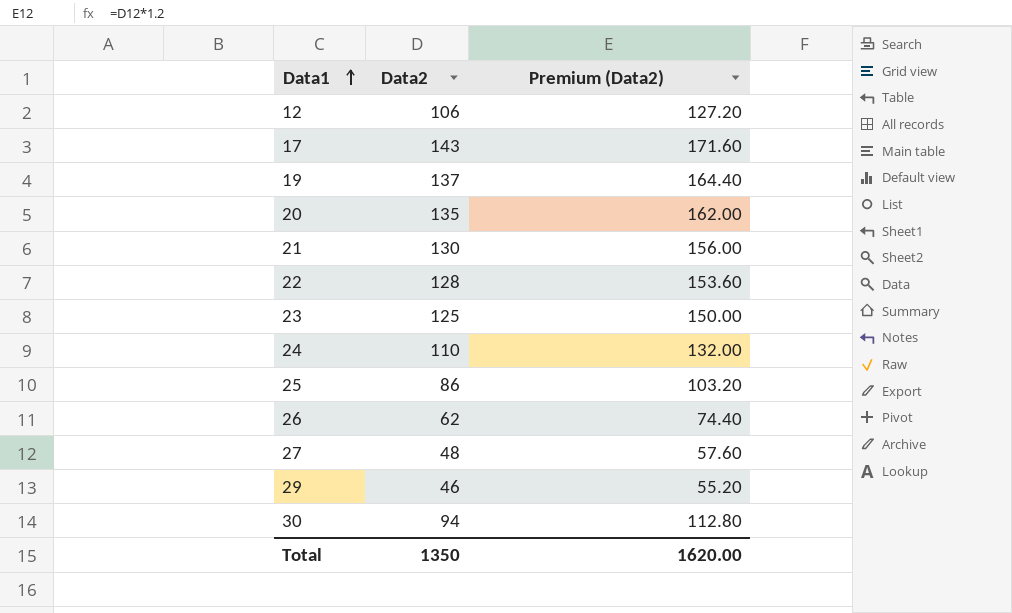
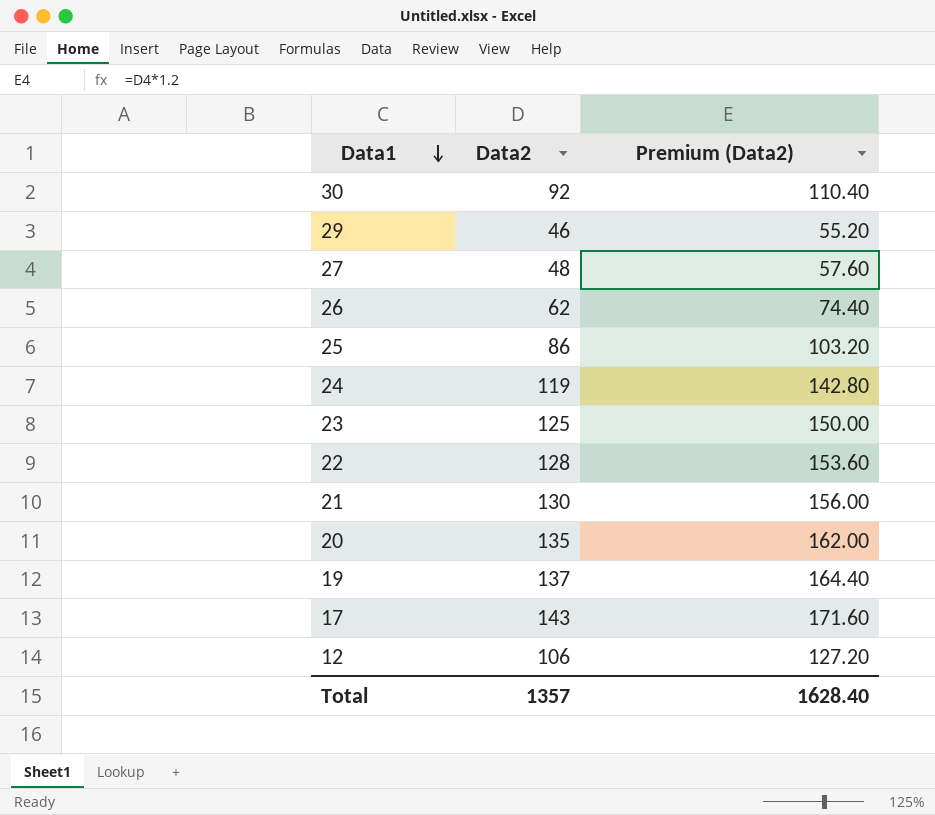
row order: Data1 ascending -> Data1 descending
30 | Data2: 94 -> 92
30 | Premium (Data2): 112.80 -> 110.40
24 | Data2: 110 -> 119
24 | Premium (Data2): 132.00 -> 142.80
Total | Data2: 1350 -> 1357
Total | Premium (Data2): 1620.00 -> 1628.40

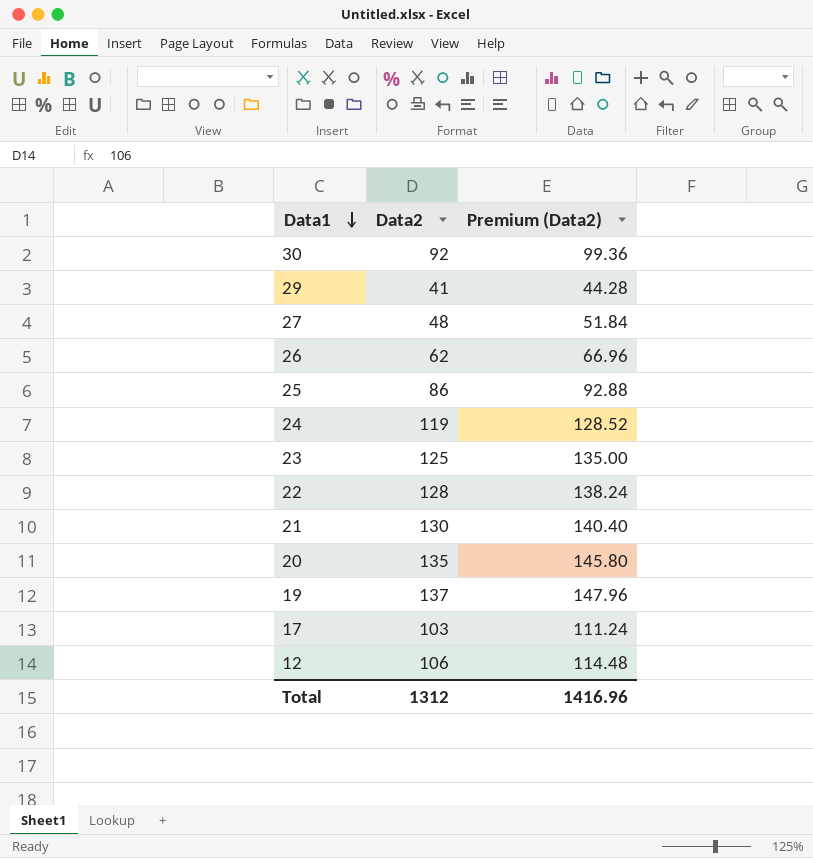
column Premium (Data2) | formula: [Data2] * 1.2 -> [Data2] * 1.08
29 | Data2: 46 -> 41
17 | Data2: 143 -> 103
Total | Data2: 1357 -> 1312
Total | Premium (Data2): 1628.40 -> 1416.96

